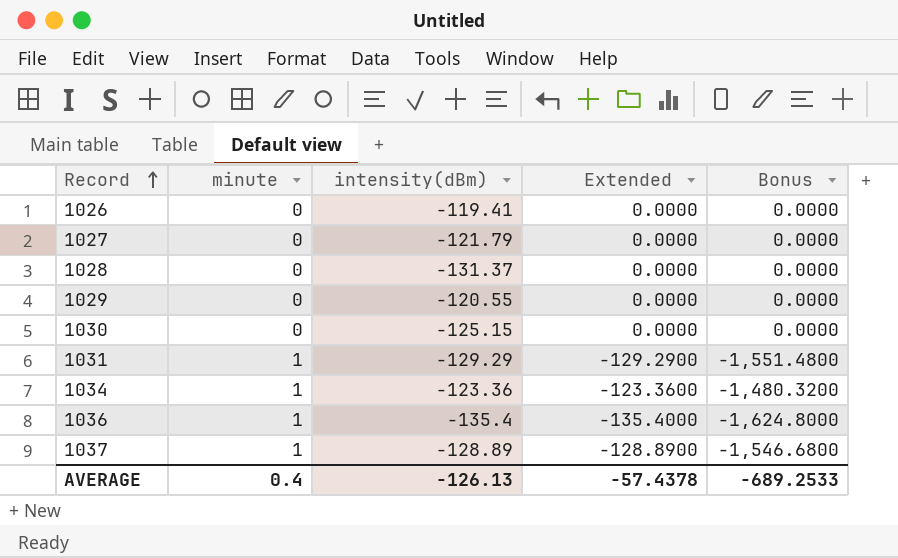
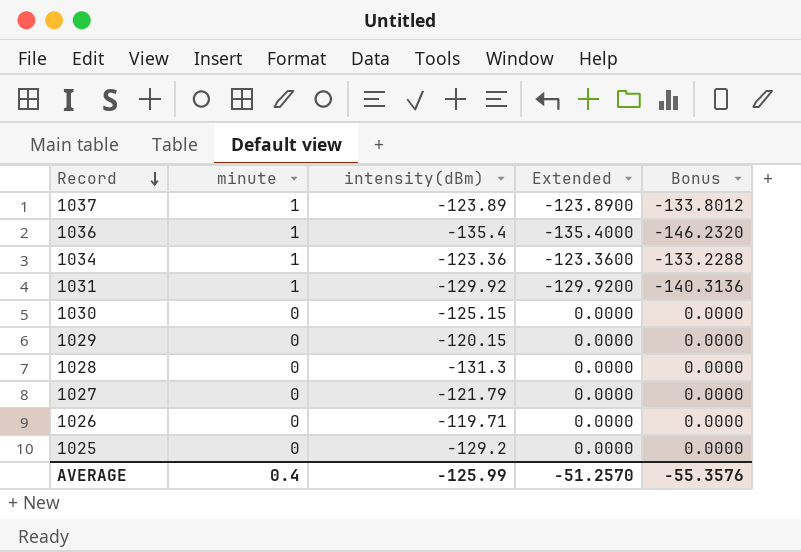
row order: Record ascending -> Record descending
column Bonus | formula: [Extended] * 12 -> [Extended] * 1.08
1037 | intensity(dBm): -128.89 -> -123.89
1037 | Extended: -128.8900 -> -123.8900
1031 | intensity(dBm): -129.29 -> -129.92
1031 | Extended: -129.2900 -> -129.9200
1029 | intensity(dBm): -120.55 -> -120.15
1028 | intensity(dBm): -131.37 -> -131.3
1026 | intensity(dBm): -119.41 -> -119.71
row 1025: none -> 0 | -129.2 | 0.0000 | 0.0000
AVERAGE | intensity(dBm): -126.13 -> -125.99
AVERAGE | Extended: -57.4378 -> -51.2570
AVERAGE | Bonus: -689.2533 -> -55.3576

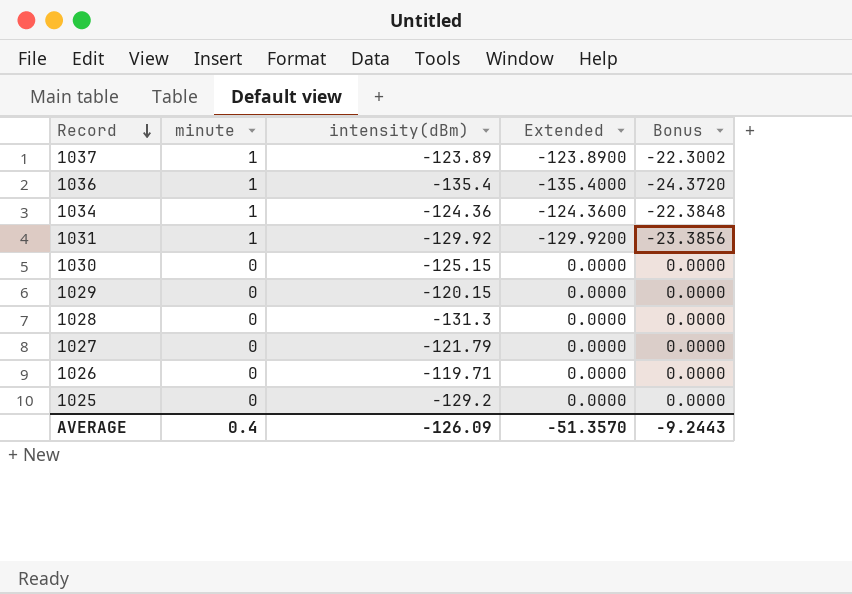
column Bonus | formula: [Extended] * 1.08 -> [Extended] * 0.18
1034 | intensity(dBm): -123.36 -> -124.36
1034 | Extended: -123.3600 -> -124.3600
AVERAGE | intensity(dBm): -125.99 -> -126.09
AVERAGE | Extended: -51.2570 -> -51.3570
AVERAGE | Bonus: -55.3576 -> -9.2443

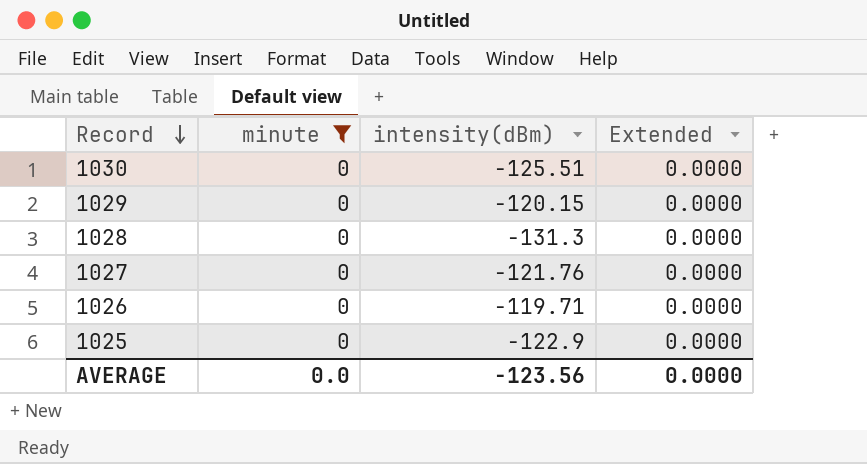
filter: none -> minute = 0
column Bonus | formula: [Extended] * 0.18 -> none
1030 | intensity(dBm): -125.15 -> -125.51
1027 | intensity(dBm): -121.79 -> -121.76
1025 | intensity(dBm): -129.2 -> -122.9
AVERAGE | minute: 0.4 -> 0.0
AVERAGE | intensity(dBm): -126.09 -> -123.56
AVERAGE | Extended: -51.3570 -> 0.0000

